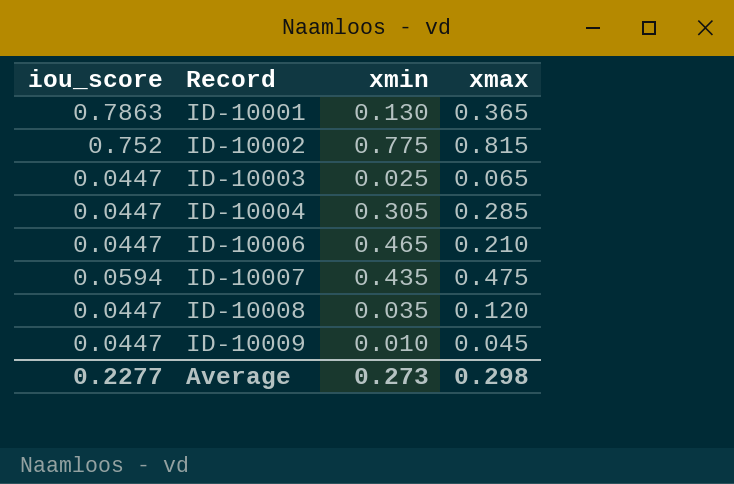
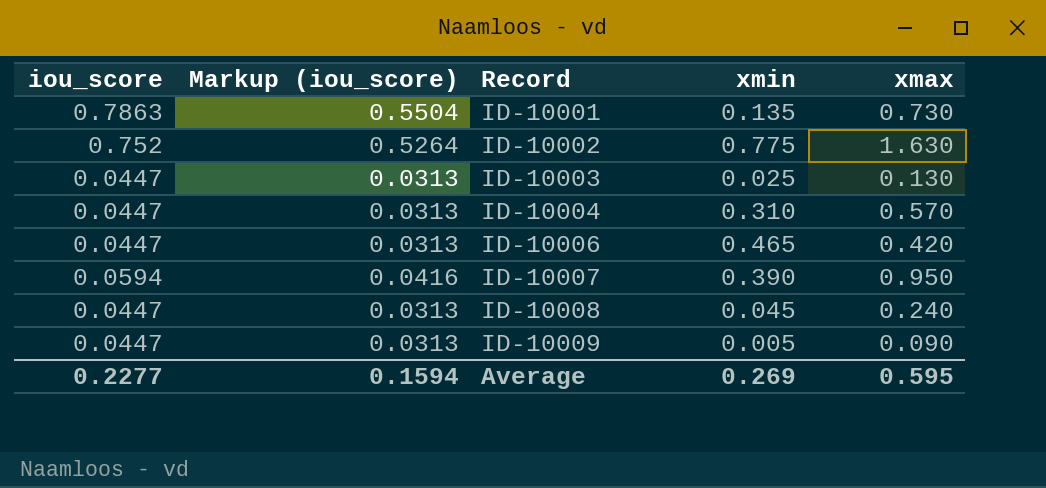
column Markup (iou_score) | formula: none -> [iou_score] * 0.7
ID-10001 | xmin: 0.130 -> 0.135
ID-10001 | xmax: 0.365 -> 0.730
ID-10002 | xmax: 0.815 -> 1.630
ID-10003 | xmax: 0.065 -> 0.130
ID-10004 | xmin: 0.305 -> 0.310
ID-10004 | xmax: 0.285 -> 0.570
ID-10006 | xmax: 0.210 -> 0.420
ID-10007 | xmin: 0.435 -> 0.390
ID-10007 | xmax: 0.475 -> 0.950
ID-10008 | xmin: 0.035 -> 0.045
ID-10008 | xmax: 0.120 -> 0.240
ID-10009 | xmin: 0.010 -> 0.005
ID-10009 | xmax: 0.045 -> 0.090
Average | xmin: 0.273 -> 0.269
Average | xmax: 0.298 -> 0.595

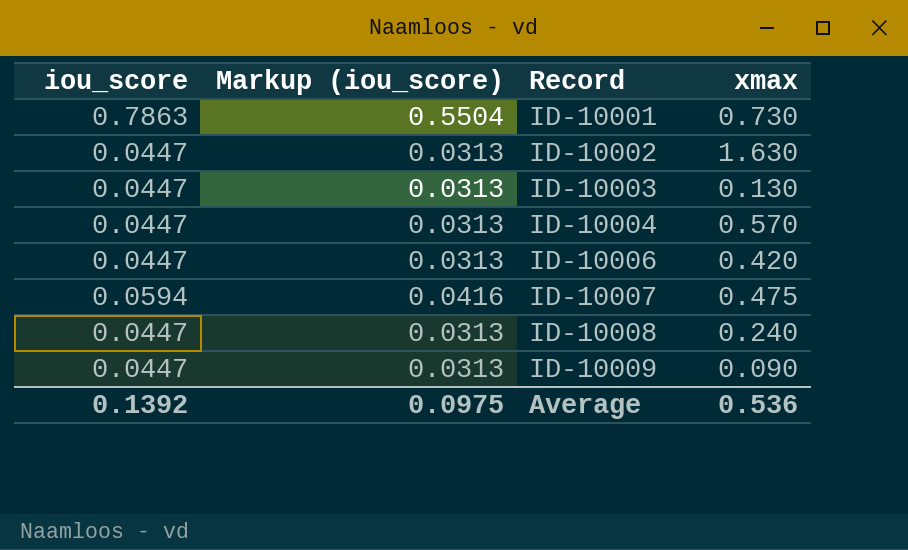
column xmin | position: 4 -> none
ID-10002 | iou_score: 0.752 -> 0.0447
ID-10002 | Markup (iou_score): 0.5264 -> 0.0313
ID-10007 | xmax: 0.950 -> 0.475
Average | iou_score: 0.2277 -> 0.1392
Average | Markup (iou_score): 0.1594 -> 0.0975
Average | xmax: 0.595 -> 0.536

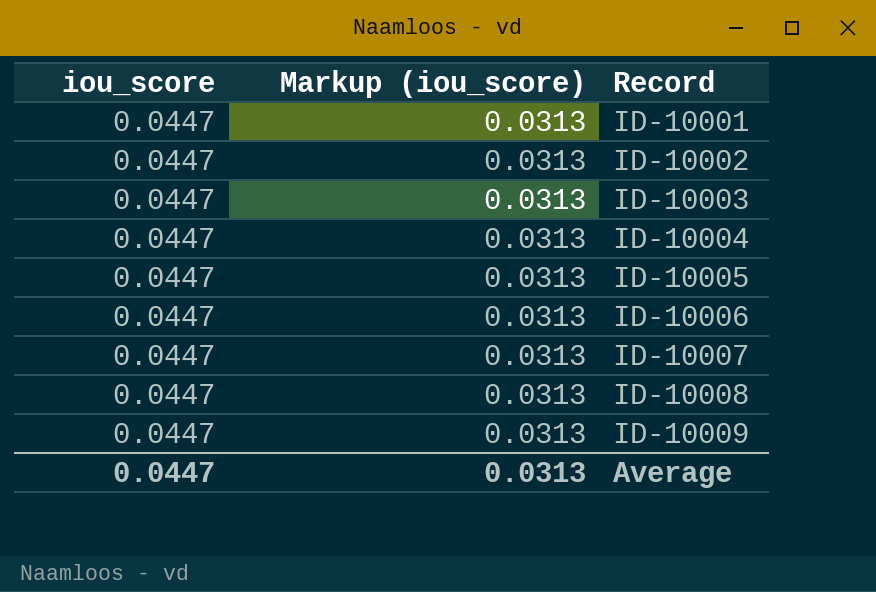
column xmax | position: 4 -> none
ID-10001 | iou_score: 0.7863 -> 0.0447
ID-10001 | Markup (iou_score): 0.5504 -> 0.0313
row ID-10005: none -> 0.0447 | 0.0313
ID-10007 | iou_score: 0.0594 -> 0.0447
ID-10007 | Markup (iou_score): 0.0416 -> 0.0313
Average | iou_score: 0.1392 -> 0.0447
Average | Markup (iou_score): 0.0975 -> 0.0313

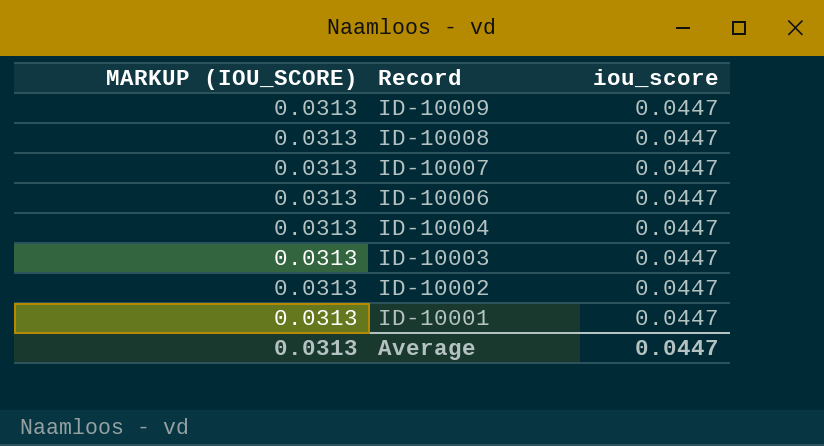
row order: Record ascending -> Record descending
column name: Markup (iou_score) -> MARKUP (IOU_SCORE)
column iou_score | position: 1 -> 3
row ID-10005: 0.0447 | 0.0313 -> none

